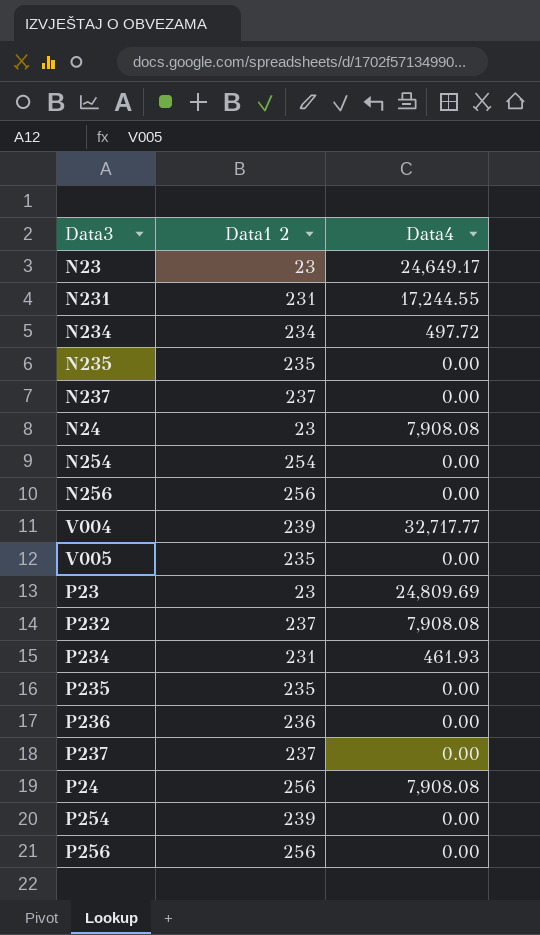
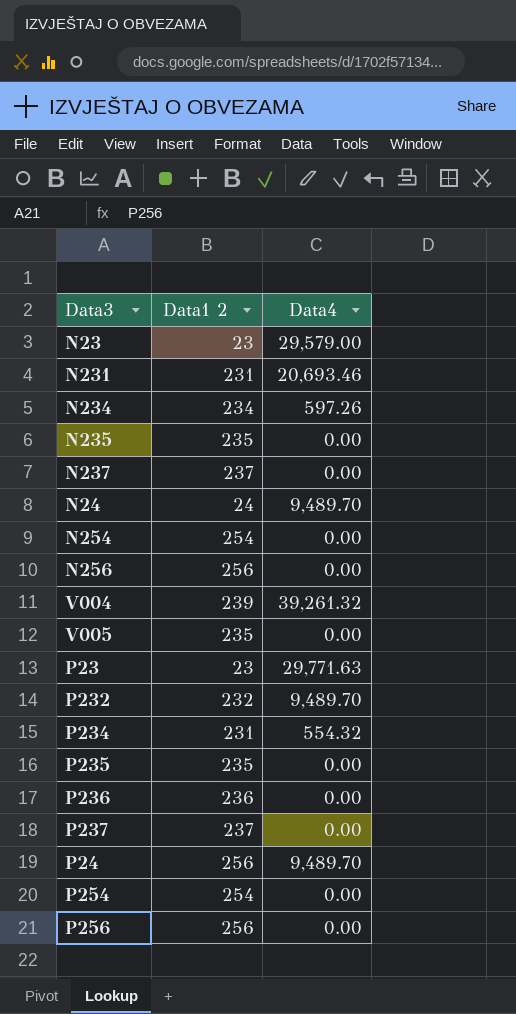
N23 | Data4: 24,649.17 -> 29,579.00
N231 | Data4: 17,244.55 -> 20,693.46
N234 | Data4: 497.72 -> 597.26
N24 | Data1 2: 23 -> 24
N24 | Data4: 7,908.08 -> 9,489.70
V004 | Data4: 32,717.77 -> 39,261.32
P23 | Data4: 24,809.69 -> 29,771.63
P232 | Data1 2: 237 -> 232
P232 | Data4: 7,908.08 -> 9,489.70
P234 | Data4: 461.93 -> 554.32
P24 | Data4: 7,908.08 -> 9,489.70
P254 | Data1 2: 239 -> 254

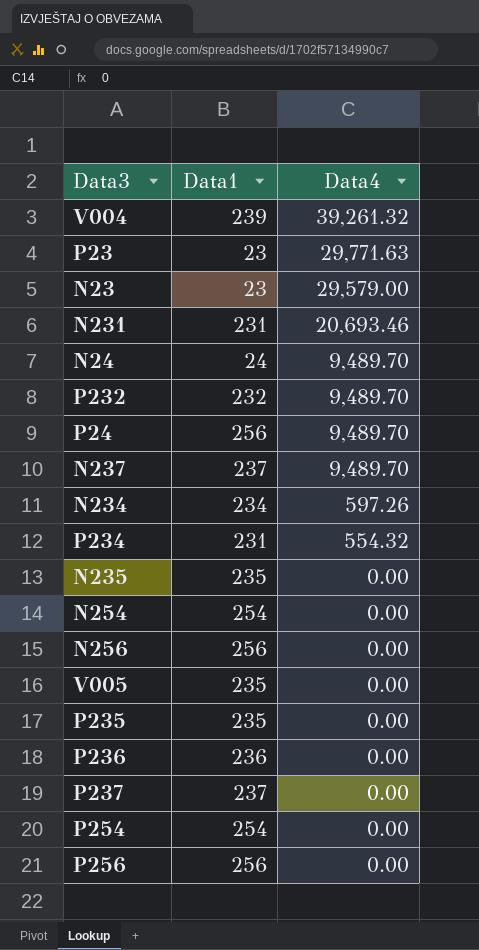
row order: none -> Data4 descending
column name: Data1 2 -> Data1
N237 | Data4: 0.00 -> 9,489.70

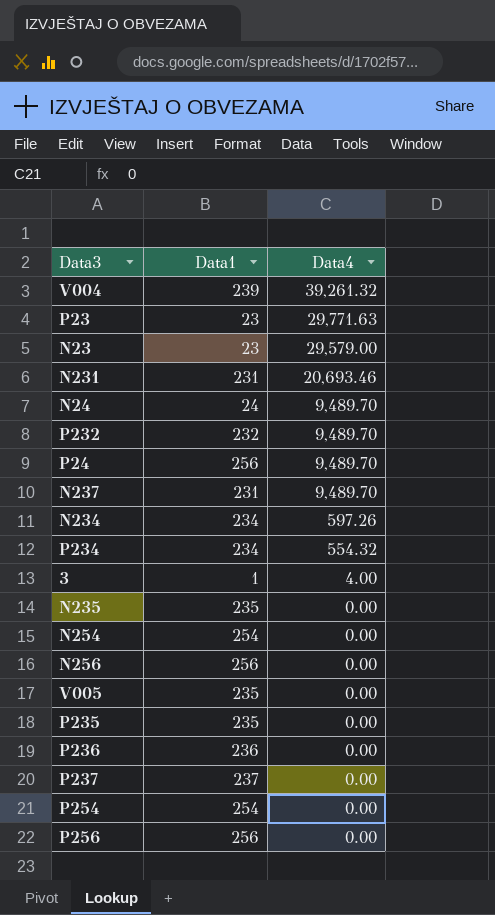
N237 | Data1: 237 -> 231
P234 | Data1: 231 -> 234
row 3: none -> 1 | 4.00

